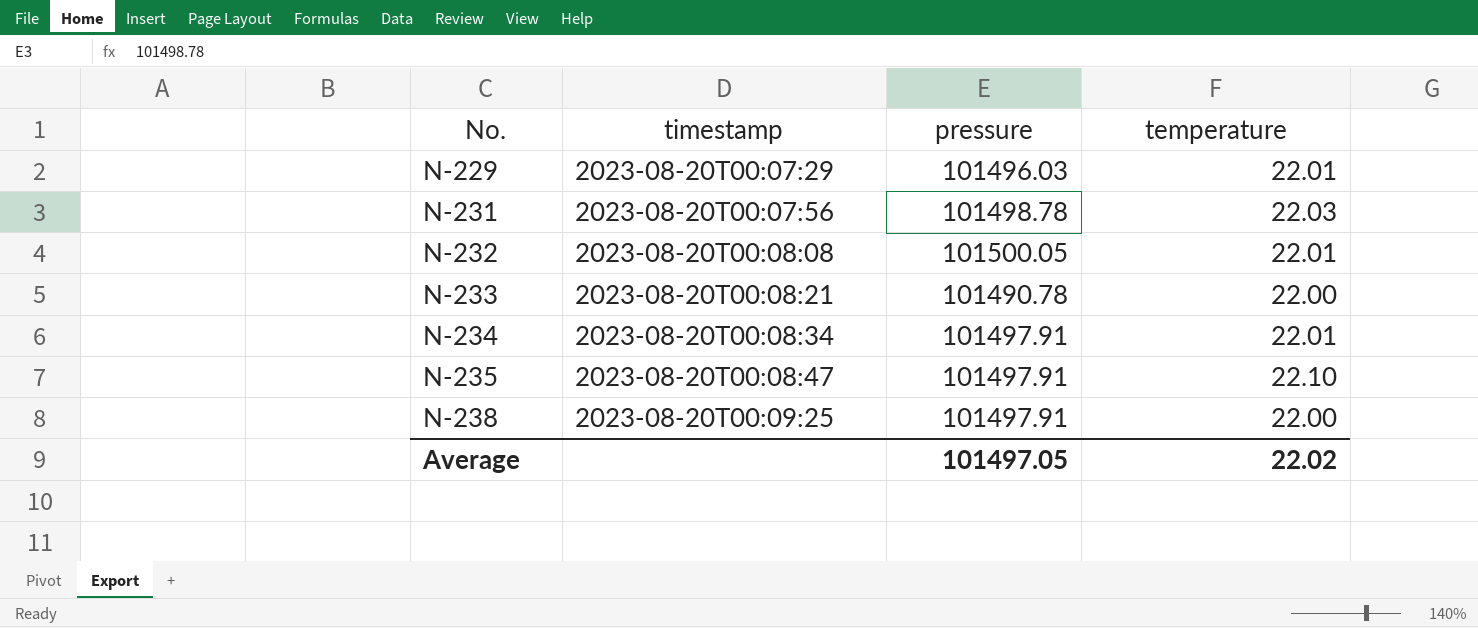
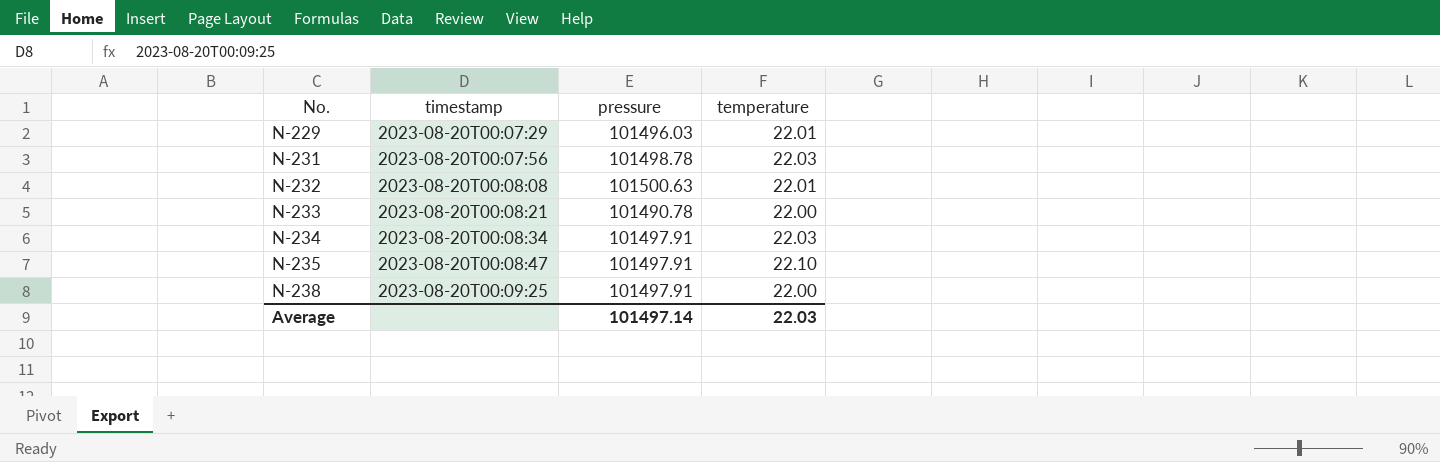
N-232 | pressure: 101500.05 -> 101500.63
N-234 | temperature: 22.01 -> 22.03
Average | pressure: 101497.05 -> 101497.14
Average | temperature: 22.02 -> 22.03

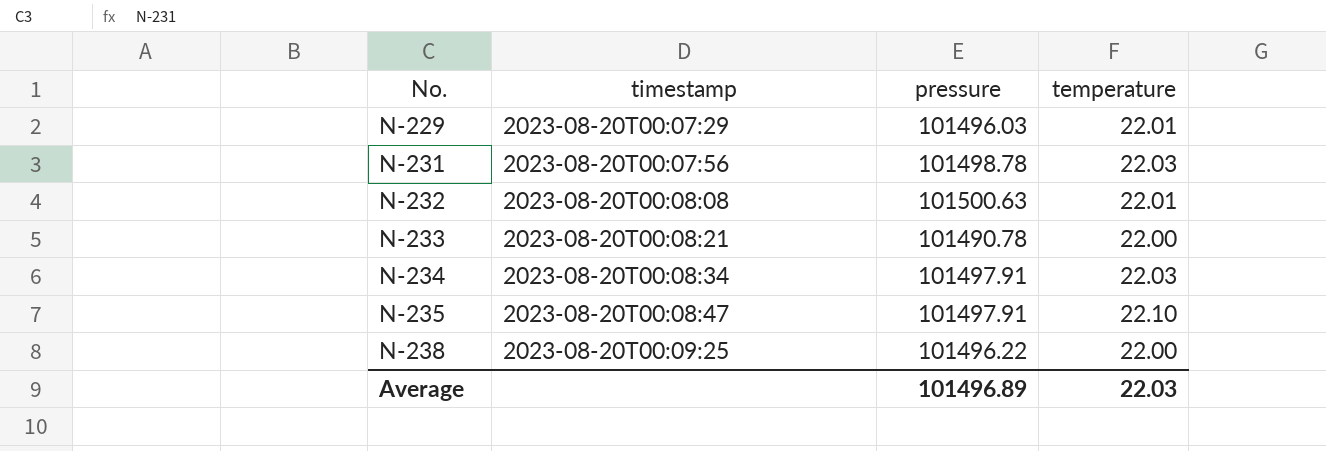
N-238 | pressure: 101497.91 -> 101496.22
Average | pressure: 101497.14 -> 101496.89

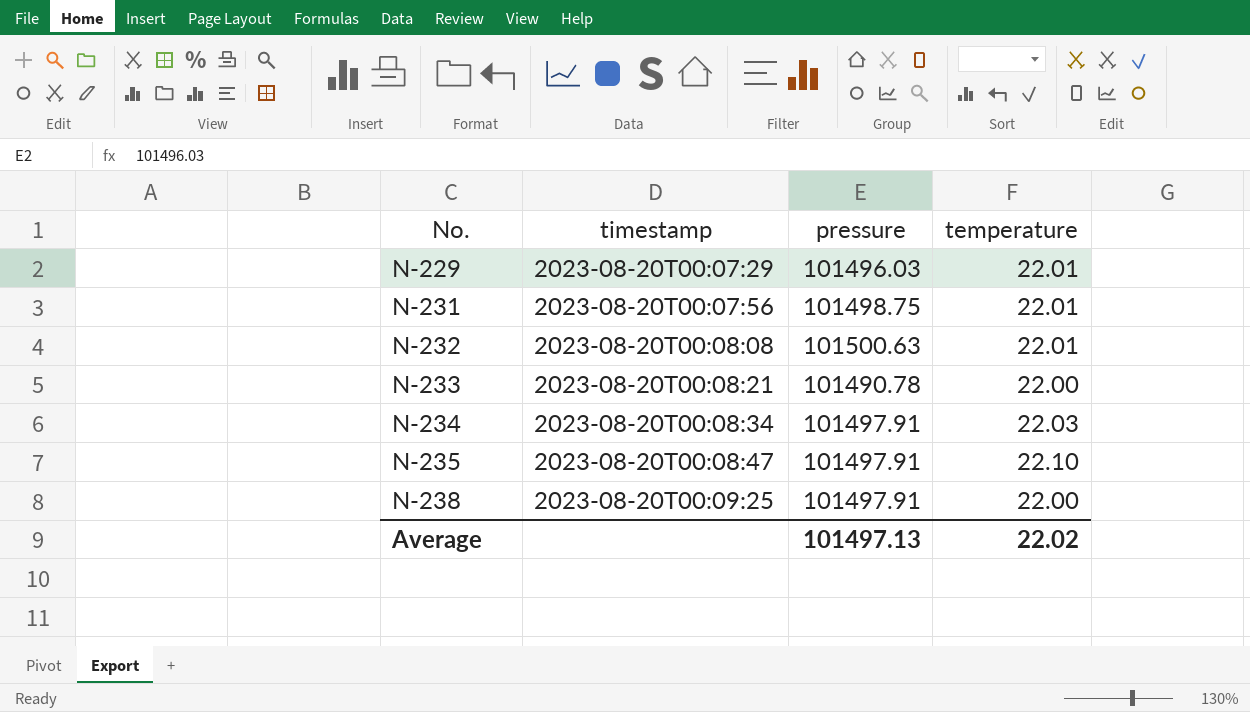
N-231 | pressure: 101498.78 -> 101498.75
N-231 | temperature: 22.03 -> 22.01
N-238 | pressure: 101496.22 -> 101497.91
Average | pressure: 101496.89 -> 101497.13
Average | temperature: 22.03 -> 22.02

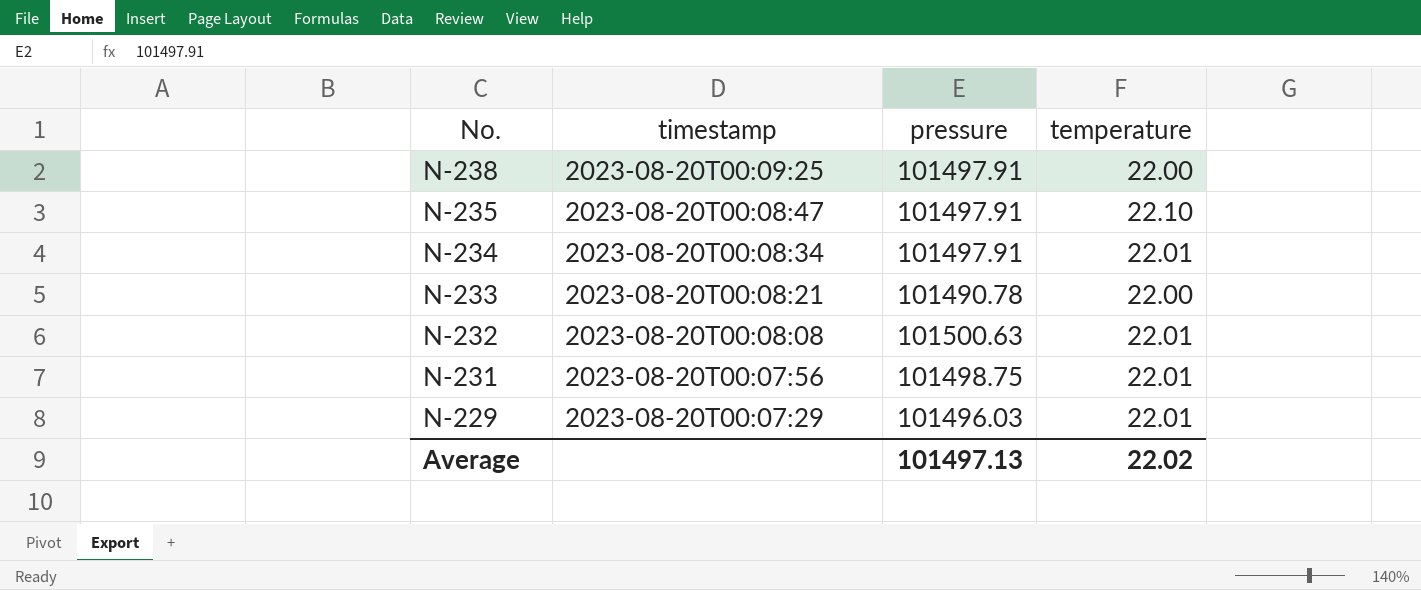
row order: No. ascending -> No. descending
N-234 | temperature: 22.03 -> 22.01

